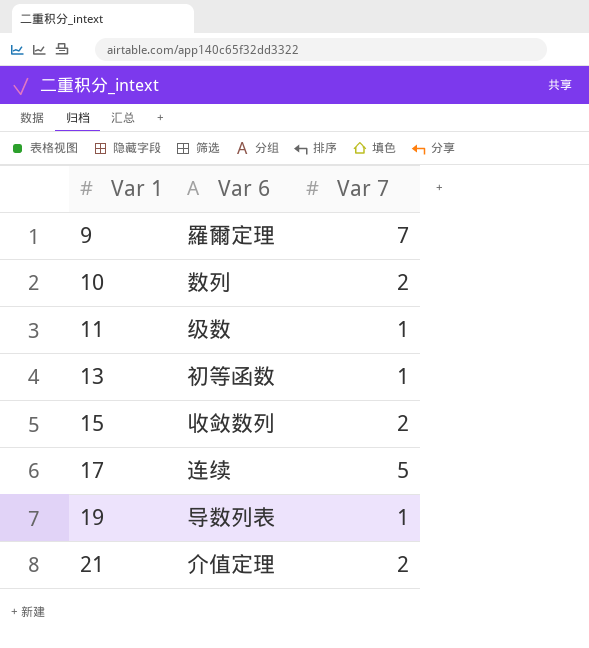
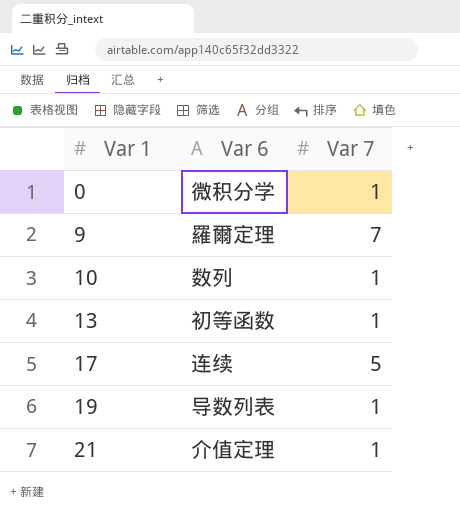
row 11: 级数 | 1 -> none
row 15: 收敛数列 | 2 -> none
row 0: none -> 微积分学 | 1
10 | Var 7: 2 -> 1
21 | Var 7: 2 -> 1

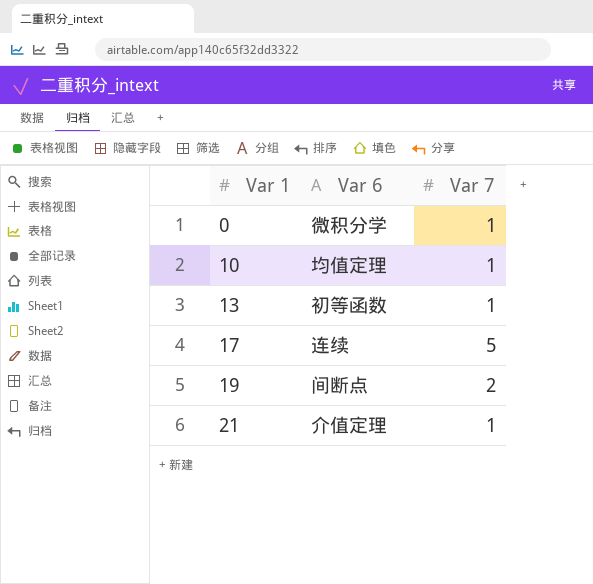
row 9: 羅爾定理 | 7 -> none
10 | Var 6: 数列 -> 均值定理
19 | Var 6: 导数列表 -> 间断点
19 | Var 7: 1 -> 2

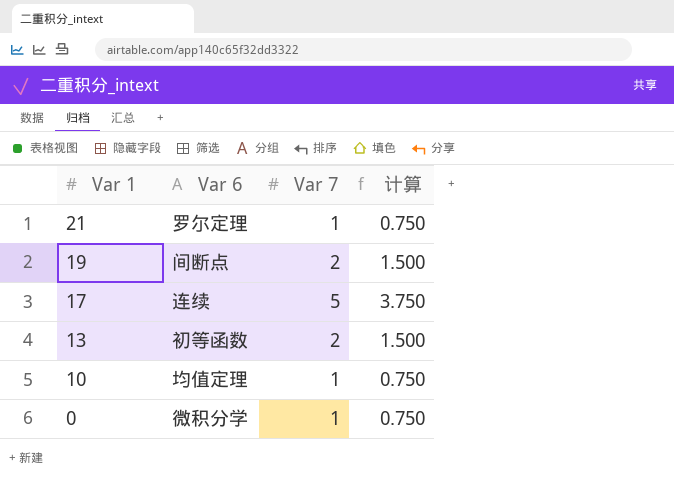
row order: Var 1 ascending -> Var 1 descending
column 计算 | formula: none -> [Var 7] * 0.75
21 | Var 6: 介值定理 -> 罗尔定理
13 | Var 7: 1 -> 2

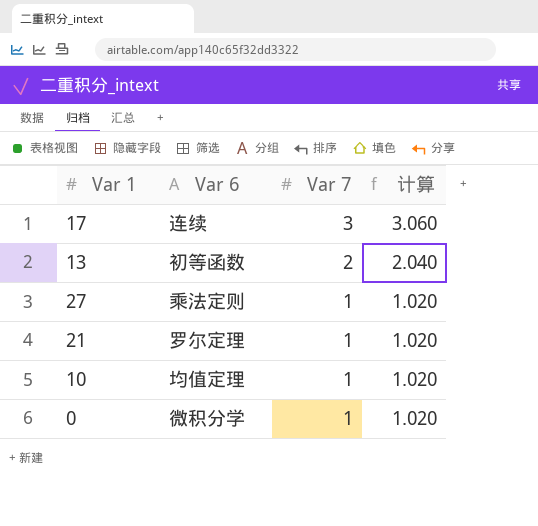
row order: Var 1 descending -> Var 7 descending
column 计算 | formula: [Var 7] * 0.75 -> [Var 7] * 1.02
row 19: 间断点 | 2 | 1.500 -> none
17 | Var 7: 5 -> 3
row 27: none -> 乘法定则 | 1 | 1.020

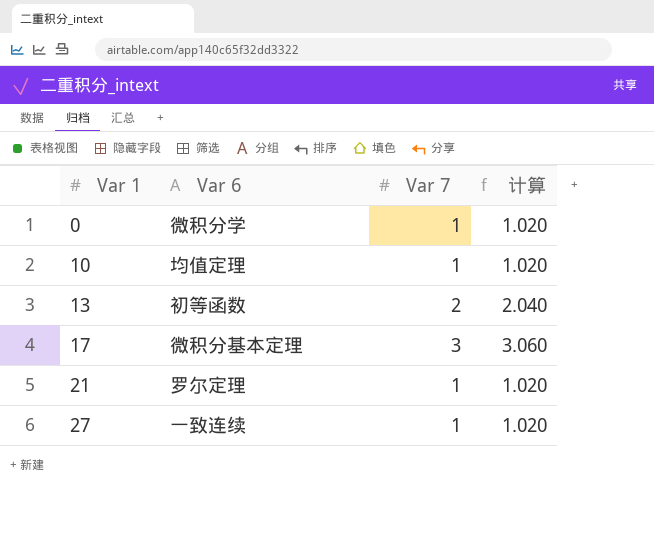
row order: Var 7 descending -> Var 1 ascending
17 | Var 6: 连续 -> 微积分基本定理
27 | Var 6: 乘法定则 -> 一致连续

